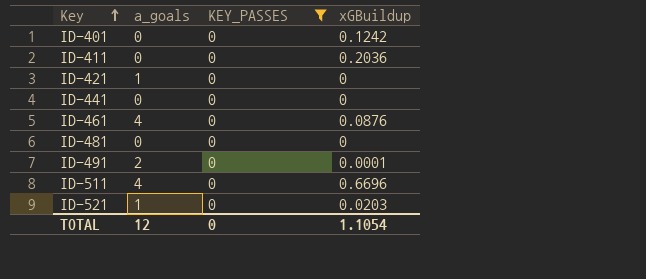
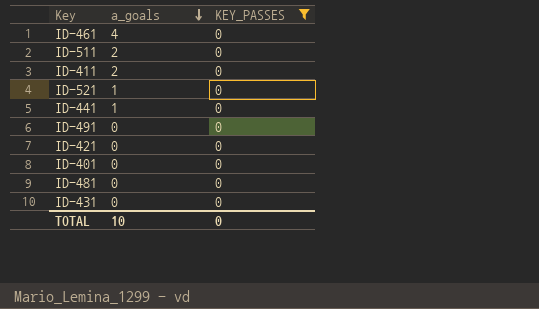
row order: Key ascending -> a_goals descending
column xGBuildup | position: 4 -> none
ID-511 | a_goals: 4 -> 2
ID-411 | a_goals: 0 -> 2
ID-441 | a_goals: 0 -> 1
ID-491 | a_goals: 2 -> 0
ID-421 | a_goals: 1 -> 0
row ID-431: none -> 0 | 0
TOTAL | a_goals: 12 -> 10

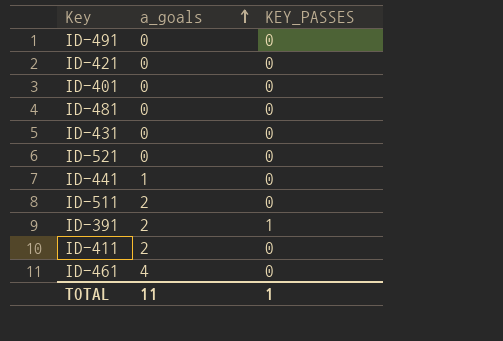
filter: KEY_PASSES = 0 -> none
row order: a_goals descending -> a_goals ascending
ID-521 | a_goals: 1 -> 0
TOTAL | a_goals: 10 -> 11
TOTAL | KEY_PASSES: 0 -> 1

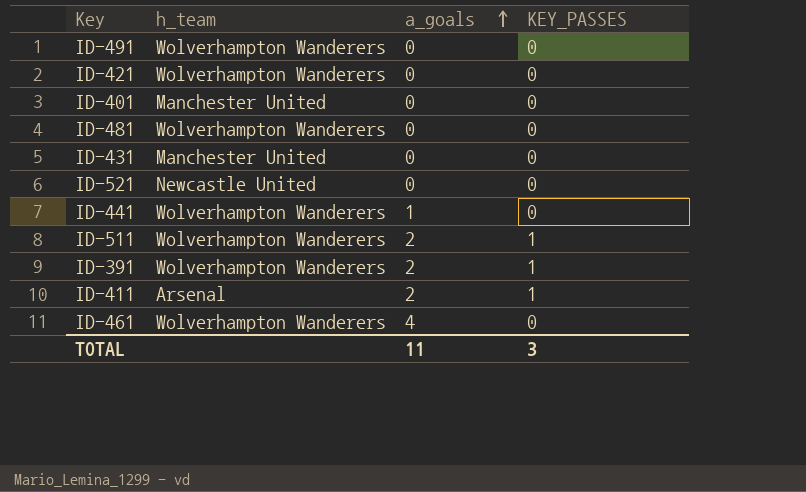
column h_team | position: none -> 2
ID-511 | KEY_PASSES: 0 -> 1
ID-411 | KEY_PASSES: 0 -> 1
TOTAL | KEY_PASSES: 1 -> 3

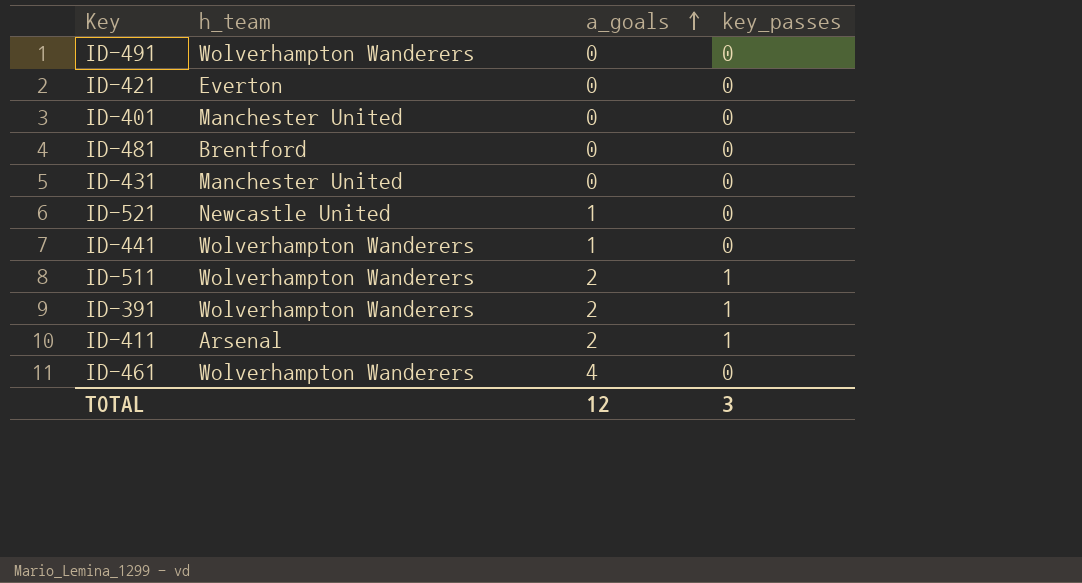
column name: KEY_PASSES -> key_passes
ID-421 | h_team: Wolverhampton Wanderers -> Everton
ID-481 | h_team: Wolverhampton Wanderers -> Brentford
ID-521 | a_goals: 0 -> 1
TOTAL | a_goals: 11 -> 12

